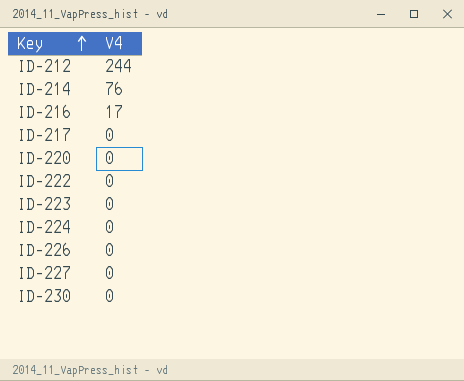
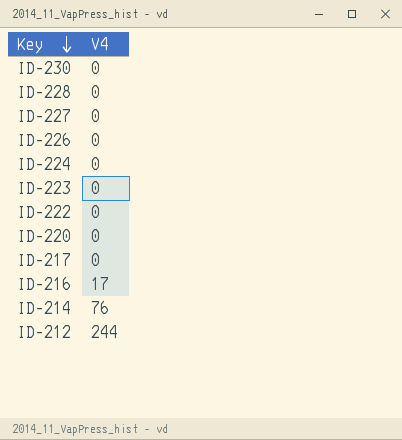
row order: Key ascending -> Key descending
row ID-228: none -> 0

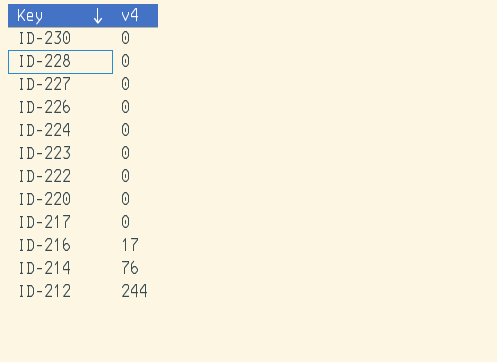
column name: V4 -> v4

